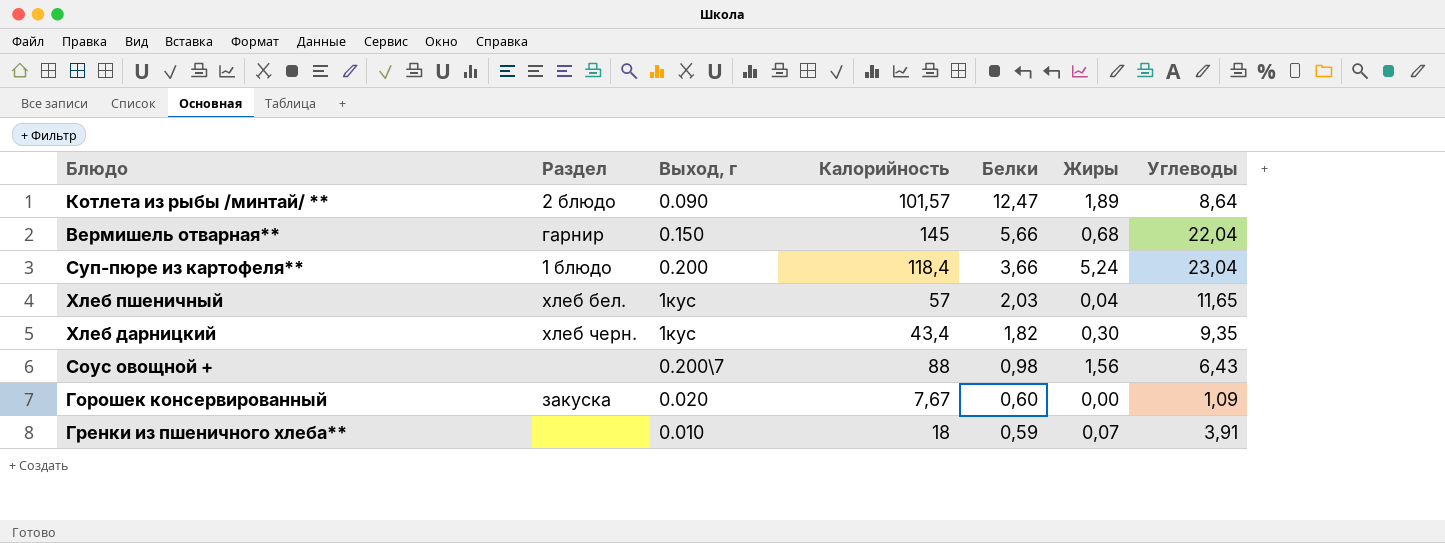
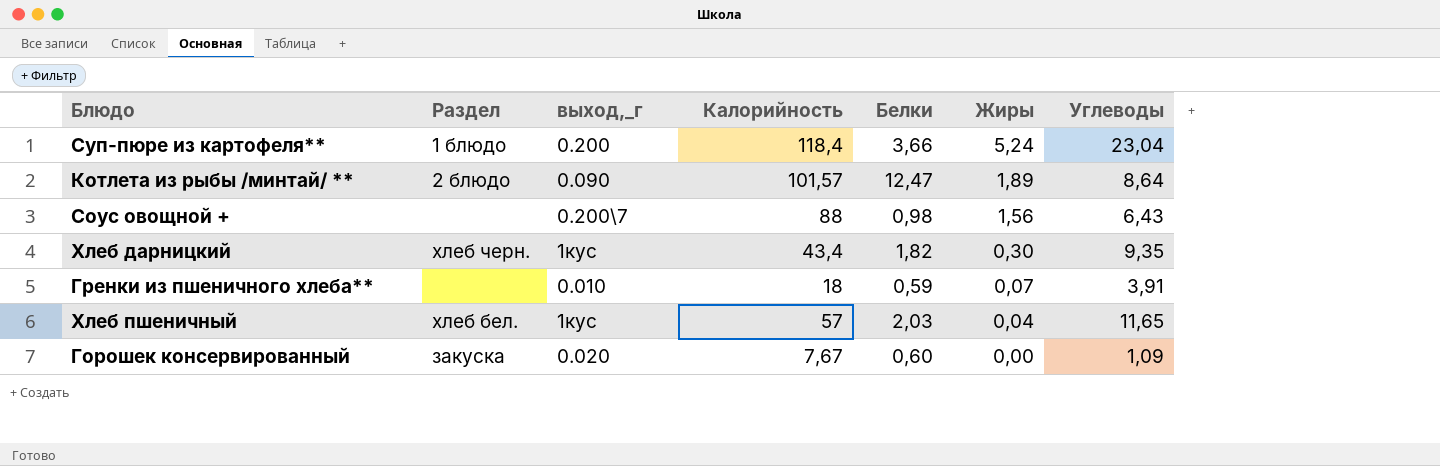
row order: Белки descending -> Жиры descending
column name: Выход, г -> выход,_г
row Вермишель отварная**: гарнир | 0.150 | 145 | 5,66 | 0,68 | 22,04 -> none

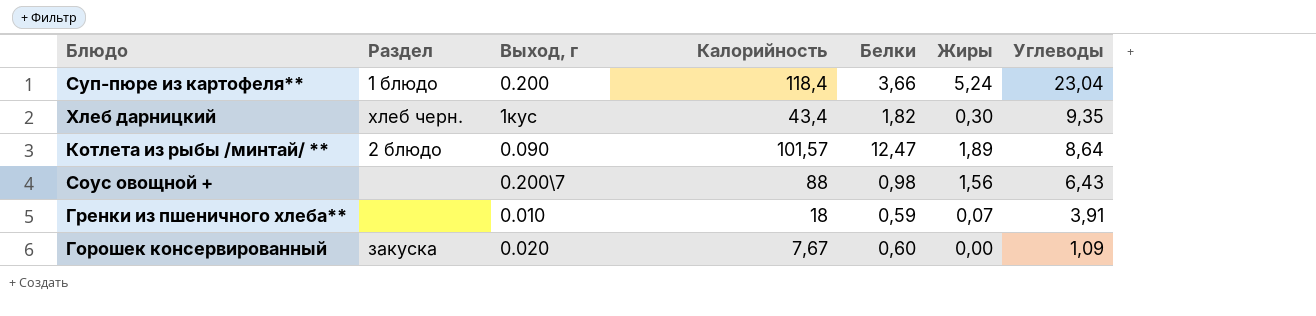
row order: Жиры descending -> Углеводы descending
column name: выход,_г -> Выход, г
row Хлеб пшеничный: хлеб бел. | 1кус | 57 | 2,03 | 0,04 | 11,65 -> none

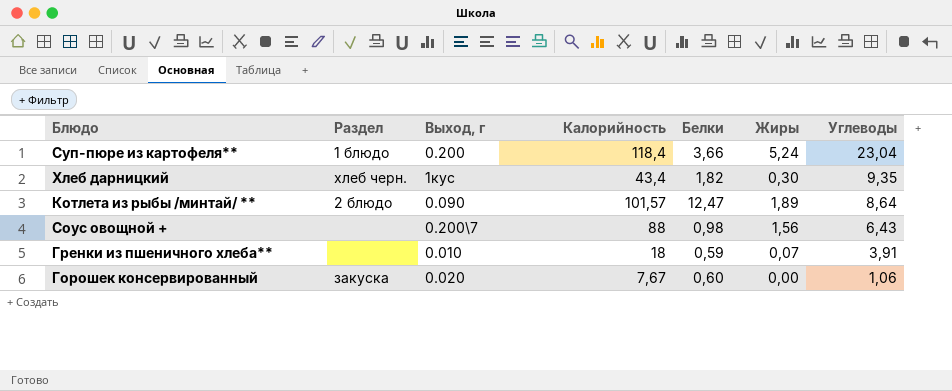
Горошек консервированный | Углеводы: 1,09 -> 1,06

